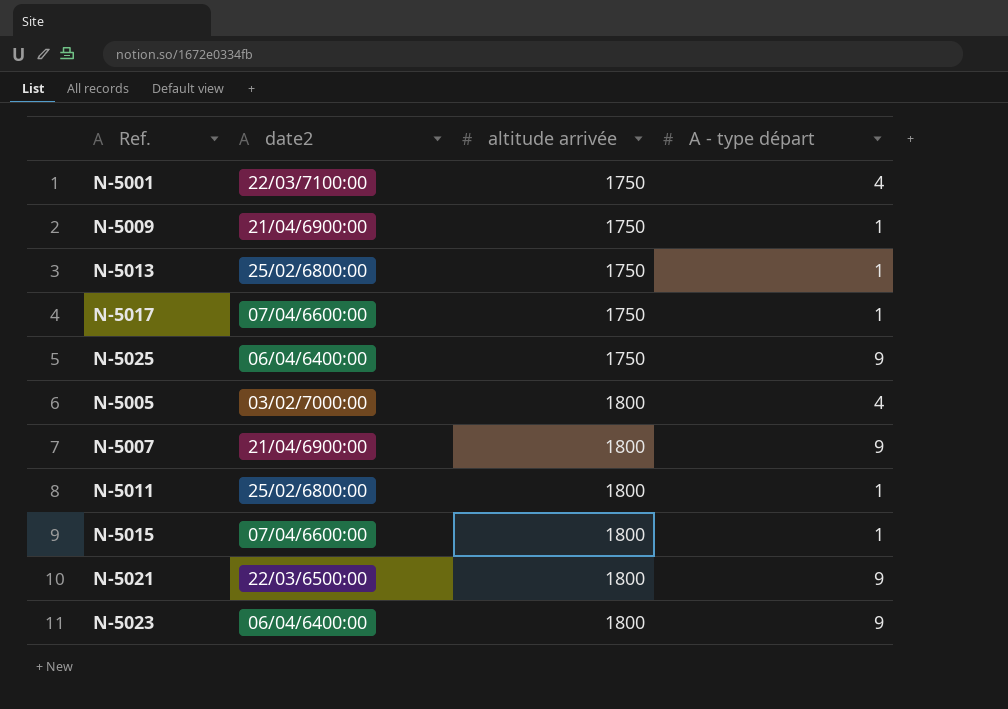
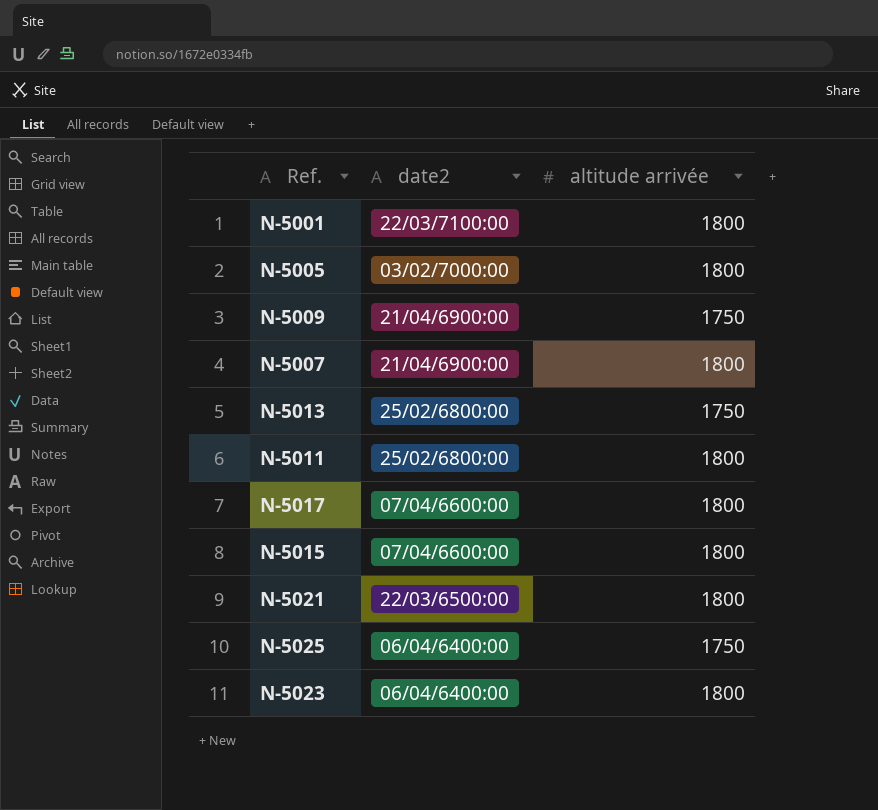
row order: altitude arrivée ascending -> date2 descending
column A - type départ | position: 4 -> none
N-5001 | altitude arrivée: 1750 -> 1800
N-5017 | altitude arrivée: 1750 -> 1800

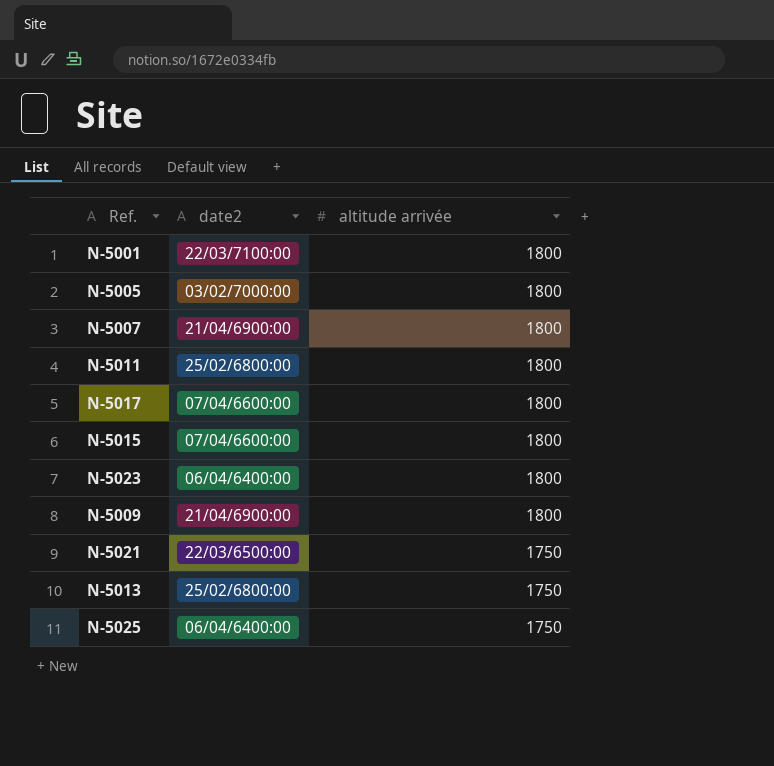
row order: date2 descending -> altitude arrivée descending
N-5009 | altitude arrivée: 1750 -> 1800
N-5021 | altitude arrivée: 1800 -> 1750

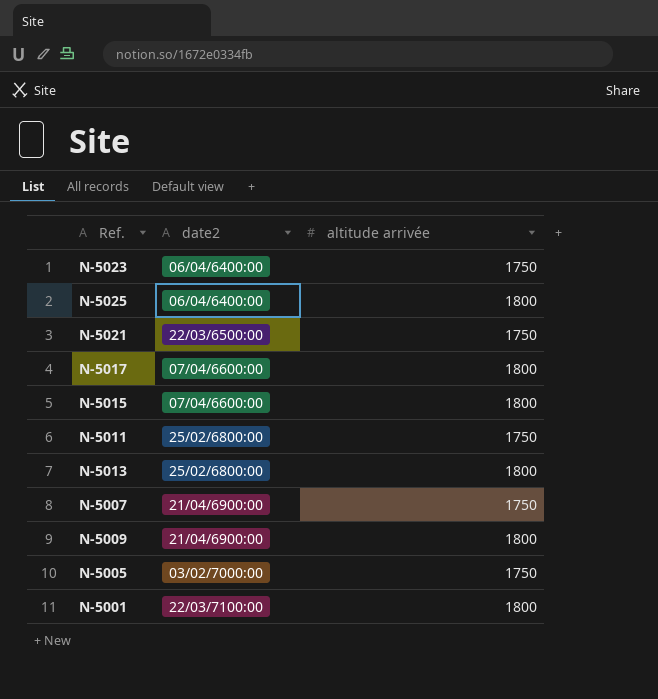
row order: altitude arrivée descending -> date2 ascending
N-5023 | altitude arrivée: 1800 -> 1750
N-5025 | altitude arrivée: 1750 -> 1800
N-5011 | altitude arrivée: 1800 -> 1750
N-5013 | altitude arrivée: 1750 -> 1800
N-5007 | altitude arrivée: 1800 -> 1750
N-5005 | altitude arrivée: 1800 -> 1750

